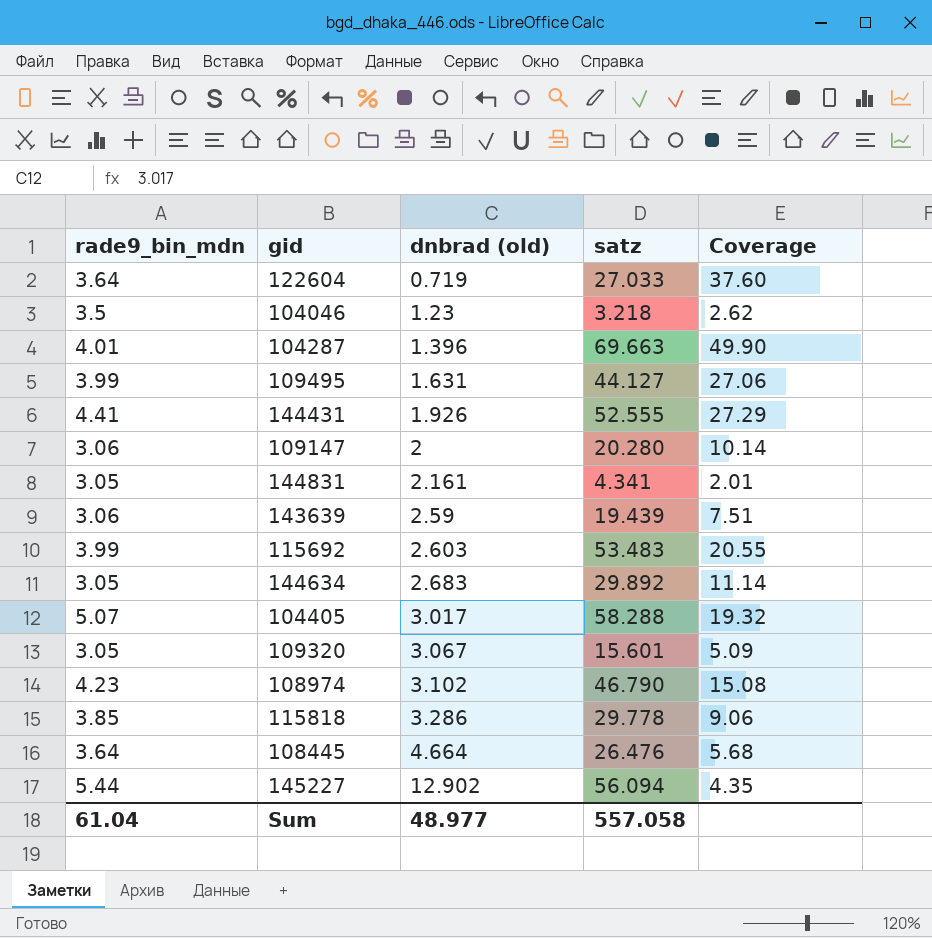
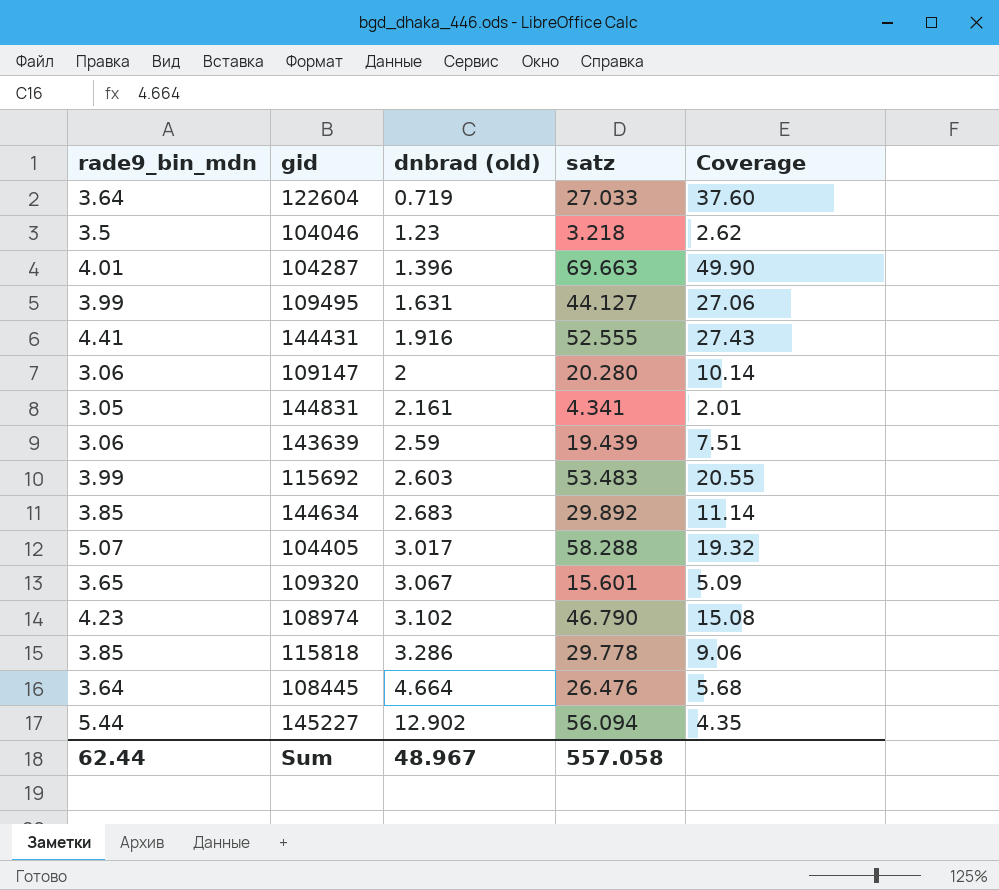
144431 | dnbrad (old): 1.926 -> 1.916
144431 | Coverage: 27.29 -> 27.43
144634 | rade9_bin_mdn: 3.05 -> 3.85
109320 | rade9_bin_mdn: 3.05 -> 3.65
Sum | rade9_bin_mdn: 61.04 -> 62.44
Sum | dnbrad (old): 48.977 -> 48.967

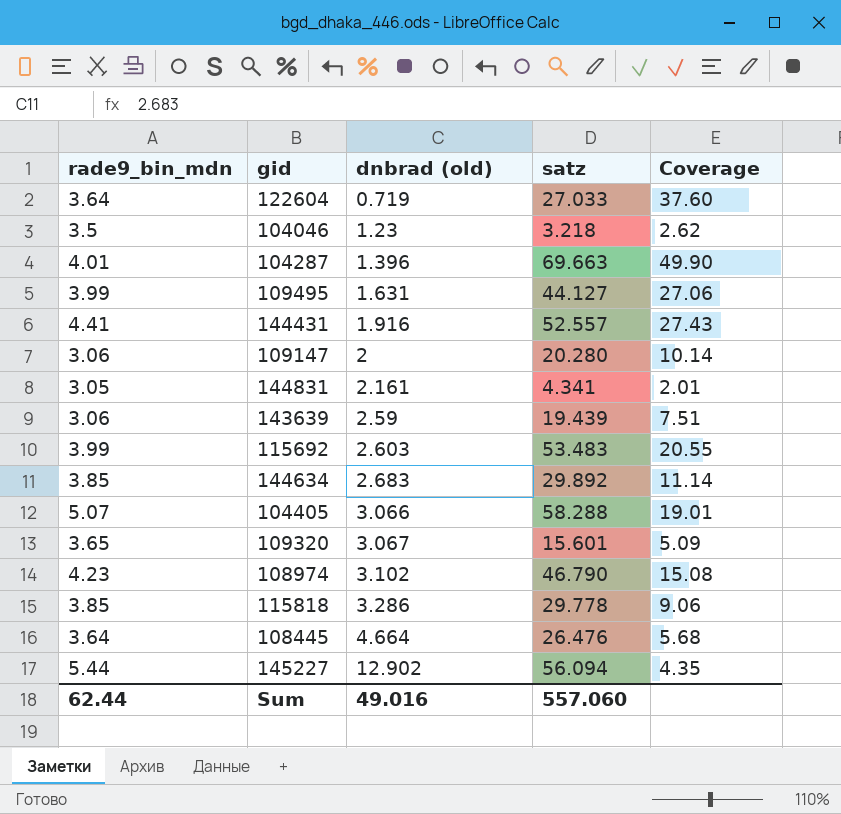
144431 | satz: 52.555 -> 52.557
104405 | dnbrad (old): 3.017 -> 3.066
104405 | Coverage: 19.32 -> 19.01
Sum | dnbrad (old): 48.967 -> 49.016
Sum | satz: 557.058 -> 557.060

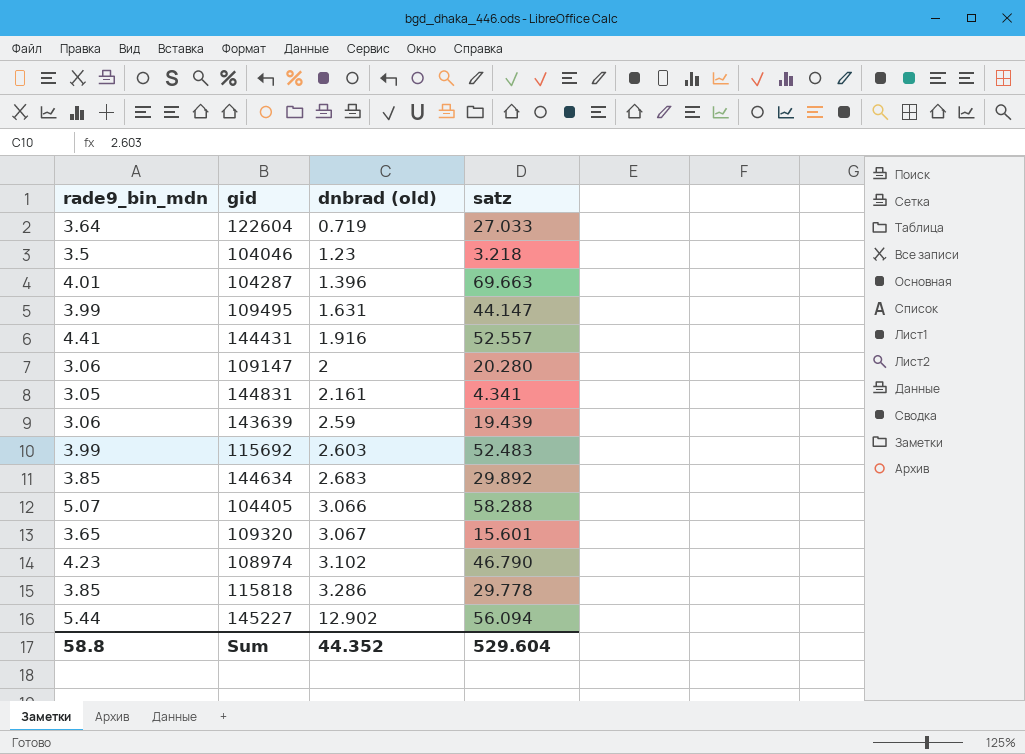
column Coverage | formula: [satz] / [dnbrad (old)] -> none
row 108445: 3.64 | 4.664 | 26.476 | 5.68 -> none
109495 | satz: 44.127 -> 44.147
115692 | satz: 53.483 -> 52.483
Sum | rade9_bin_mdn: 62.44 -> 58.8
Sum | dnbrad (old): 49.016 -> 44.352
Sum | satz: 557.060 -> 529.604

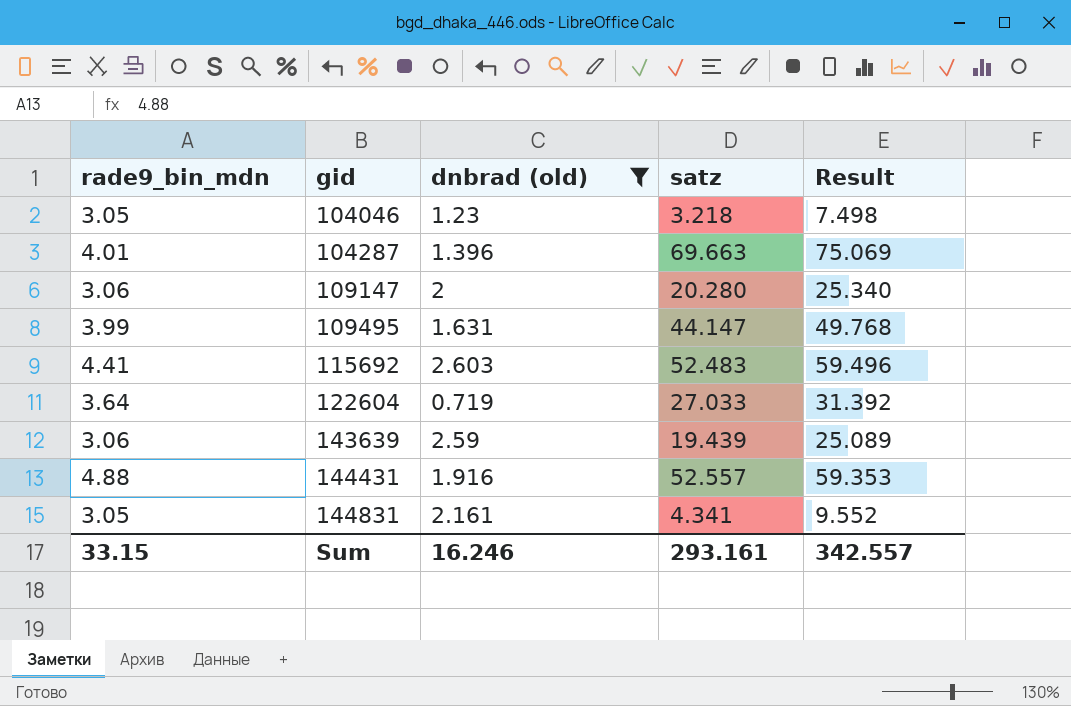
filter: none -> dnbrad (old) <= 2.603
row order: dnbrad (old) ascending -> gid ascending
column Result | formula: none -> [rade9_bin_mdn] + [dnbrad (old)] + [satz]
104046 | rade9_bin_mdn: 3.5 -> 3.05
115692 | rade9_bin_mdn: 3.99 -> 4.41
144431 | rade9_bin_mdn: 4.41 -> 4.88
Sum | rade9_bin_mdn: 58.8 -> 33.15
Sum | dnbrad (old): 44.352 -> 16.246
Sum | satz: 529.604 -> 293.161

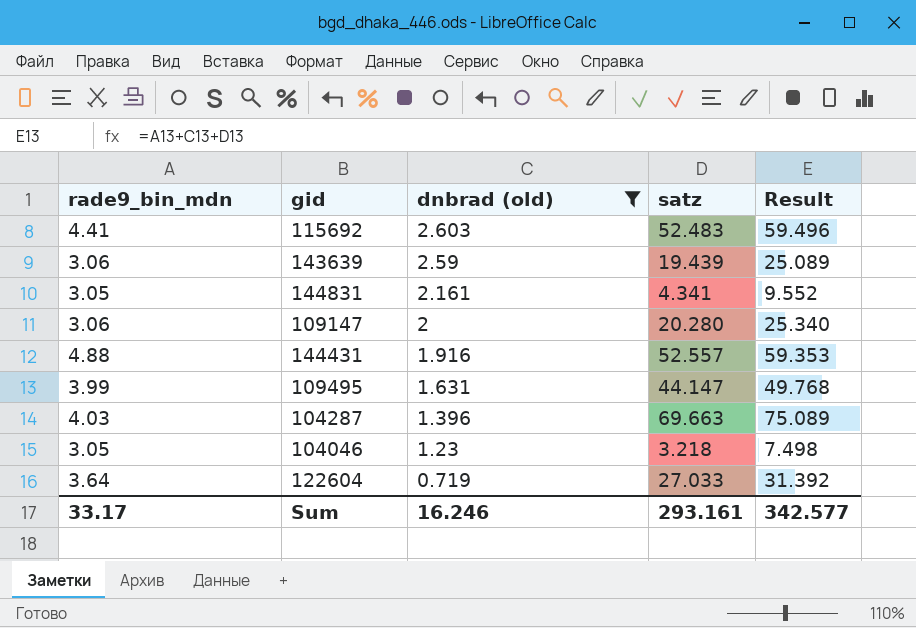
row order: gid ascending -> dnbrad (old) descending
104287 | rade9_bin_mdn: 4.01 -> 4.03
104287 | Result: 75.069 -> 75.089
Sum | rade9_bin_mdn: 33.15 -> 33.17
Sum | Result: 342.557 -> 342.577

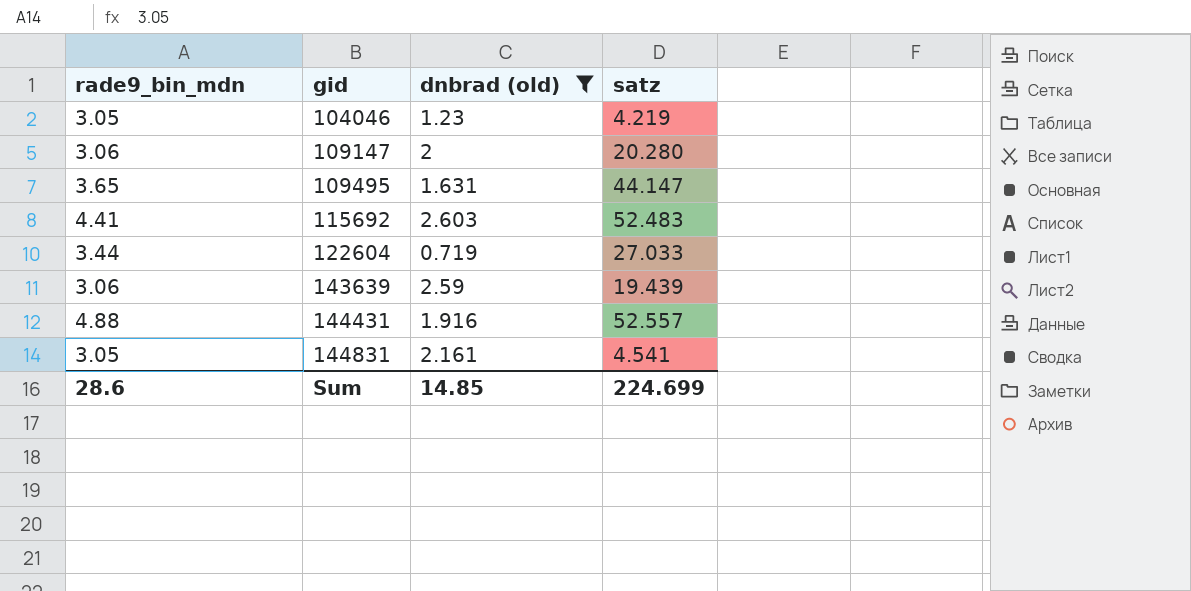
row order: dnbrad (old) descending -> gid ascending
column Result | formula: [rade9_bin_mdn] + [dnbrad (old)] + [satz] -> none
row 104287: 4.03 | 1.396 | 69.663 | 75.089 -> none
104046 | satz: 3.218 -> 4.219
109495 | rade9_bin_mdn: 3.99 -> 3.65
122604 | rade9_bin_mdn: 3.64 -> 3.44
144831 | satz: 4.341 -> 4.541
Sum | rade9_bin_mdn: 33.17 -> 28.6
Sum | dnbrad (old): 16.246 -> 14.85
Sum | satz: 293.161 -> 224.699

